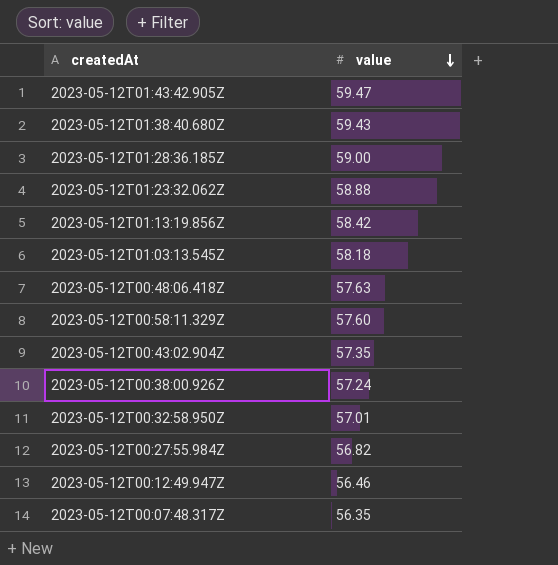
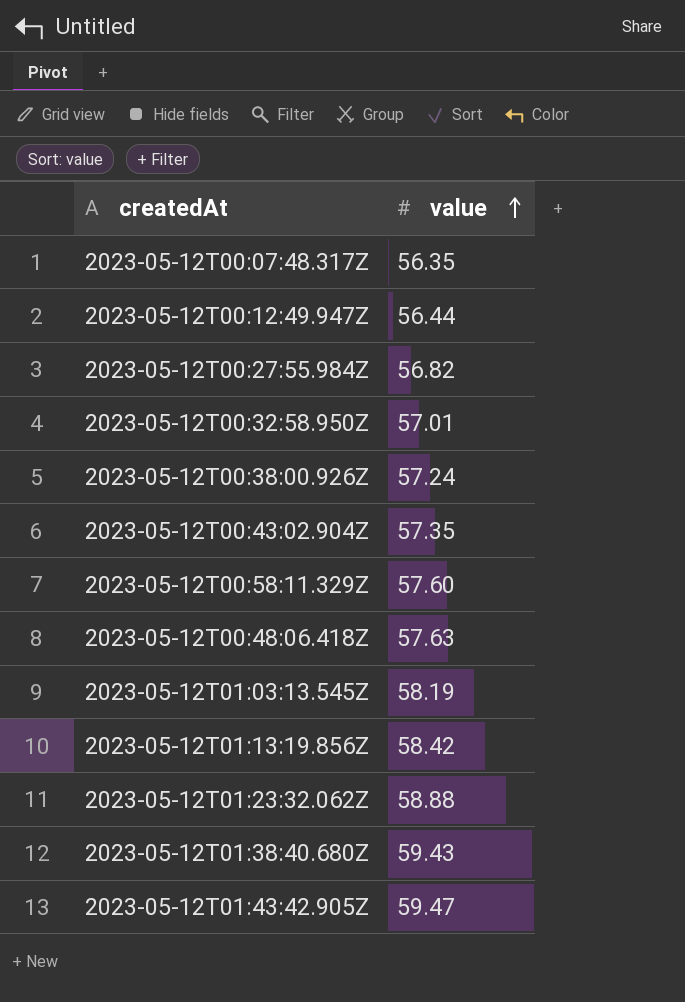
row order: value descending -> value ascending
row 2023-05-12T01:28:36.185Z: 59.00 -> none
2023-05-12T00:12:49.947Z | value: 56.46 -> 56.44
2023-05-12T01:03:13.545Z | value: 58.18 -> 58.19

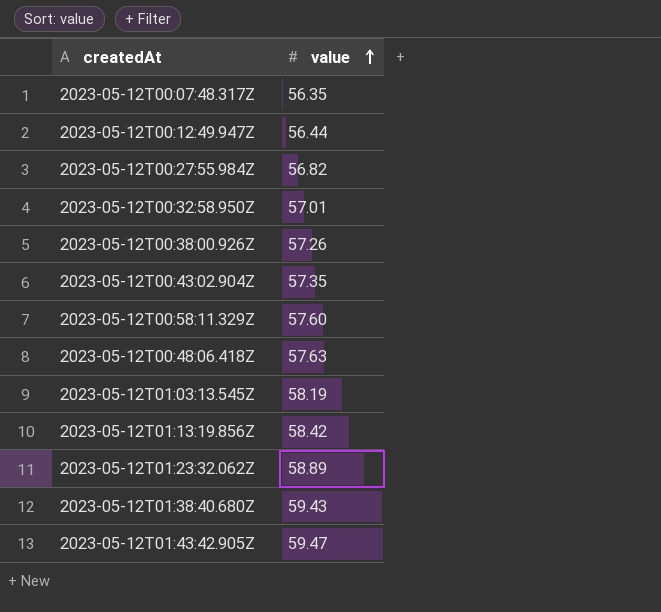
2023-05-12T00:38:00.926Z | value: 57.24 -> 57.26
2023-05-12T01:23:32.062Z | value: 58.88 -> 58.89

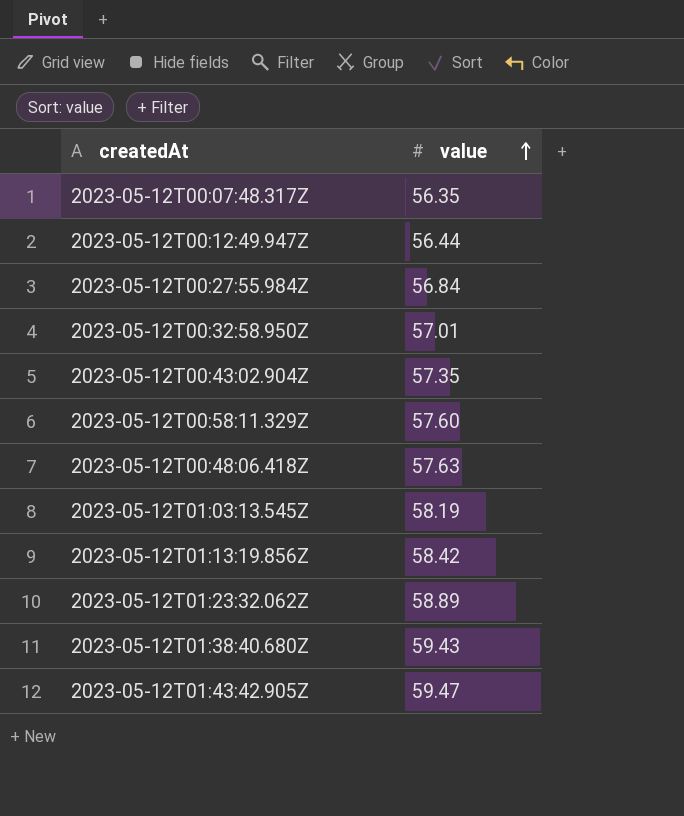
row 2023-05-12T00:38:00.926Z: 57.26 -> none
2023-05-12T00:27:55.984Z | value: 56.82 -> 56.84

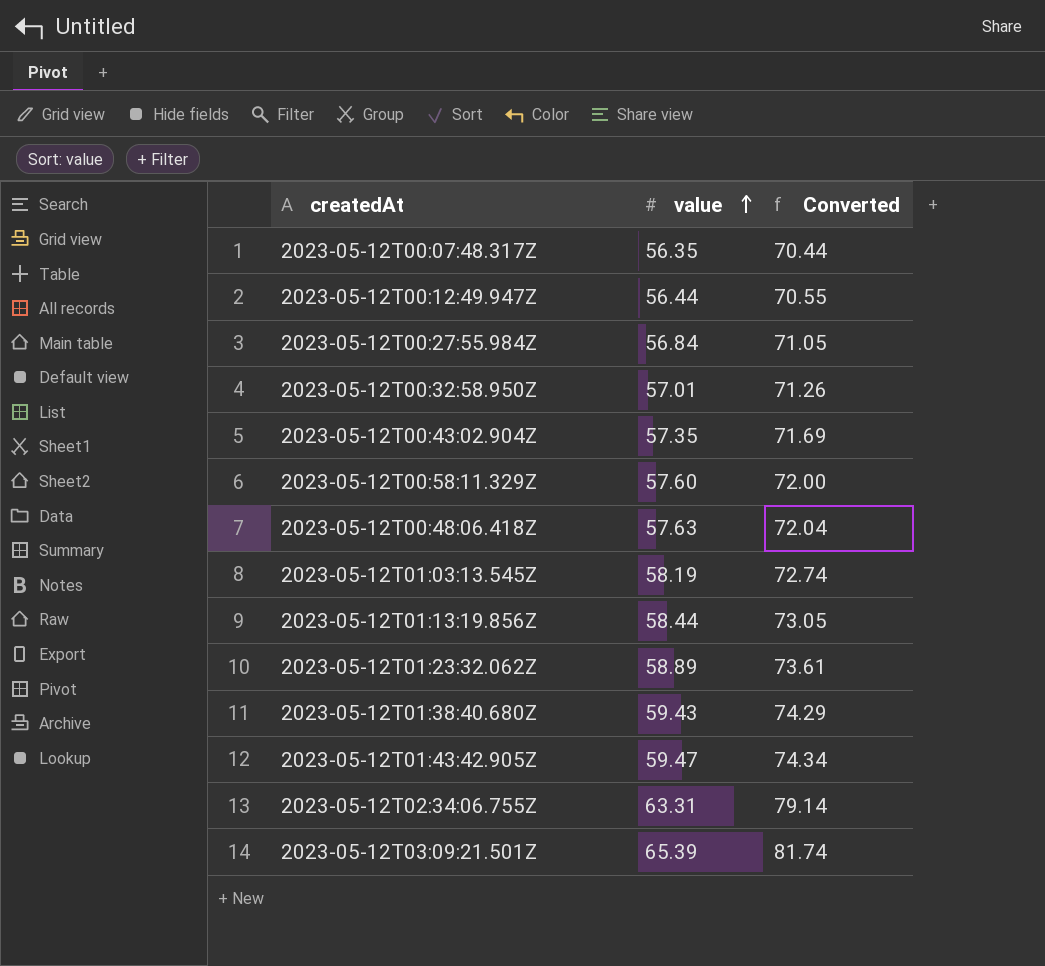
column Converted | formula: none -> [value] * 1.25
2023-05-12T01:13:19.856Z | value: 58.42 -> 58.44
row 2023-05-12T02:34:06.755Z: none -> 63.31 | 79.14
row 2023-05-12T03:09:21.501Z: none -> 65.39 | 81.74

